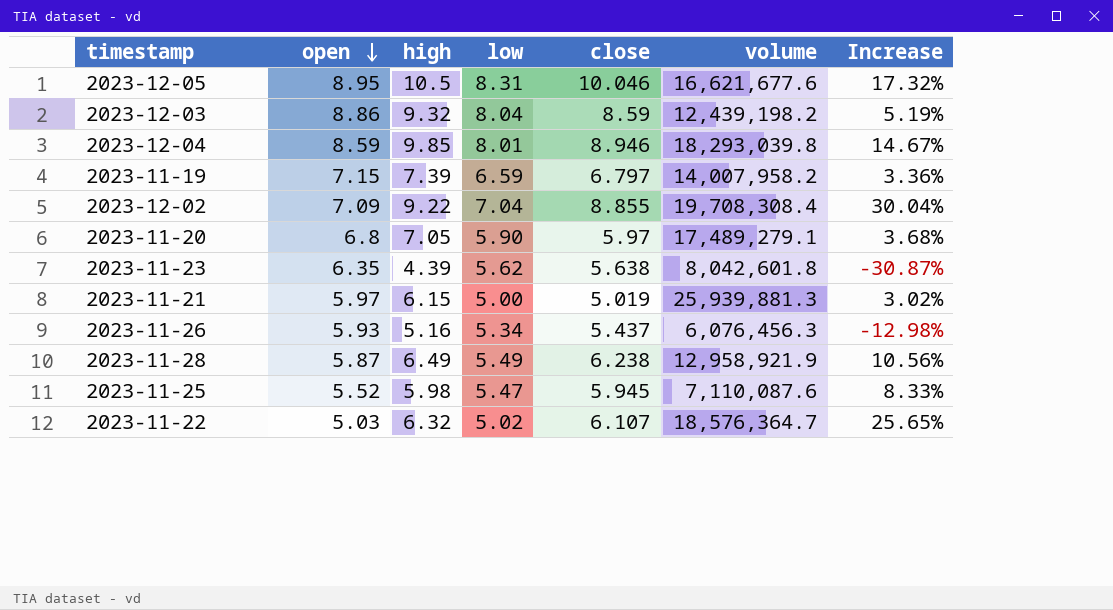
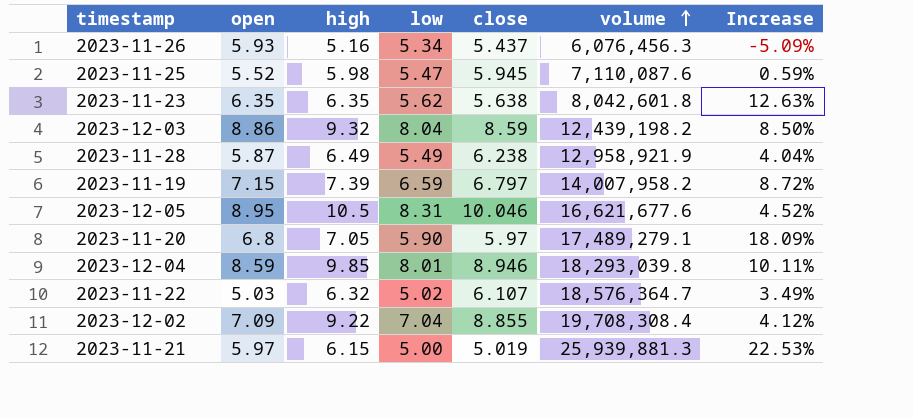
row order: open descending -> volume ascending
column Increase | formula: ([high] - [open]) / [open] -> ([high] - [close]) / [close]
2023-11-23 | high: 4.39 -> 6.35

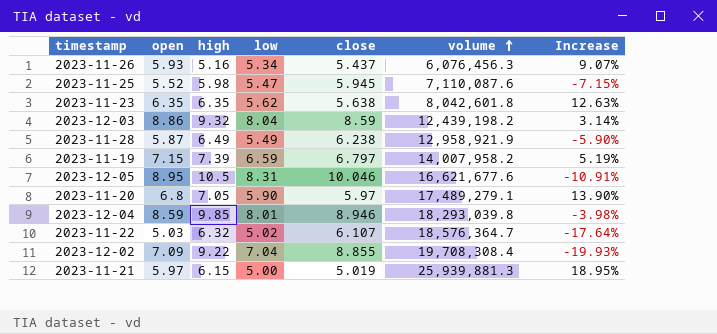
column Increase | formula: ([high] - [close]) / [close] -> ([open] - [close]) / [close]

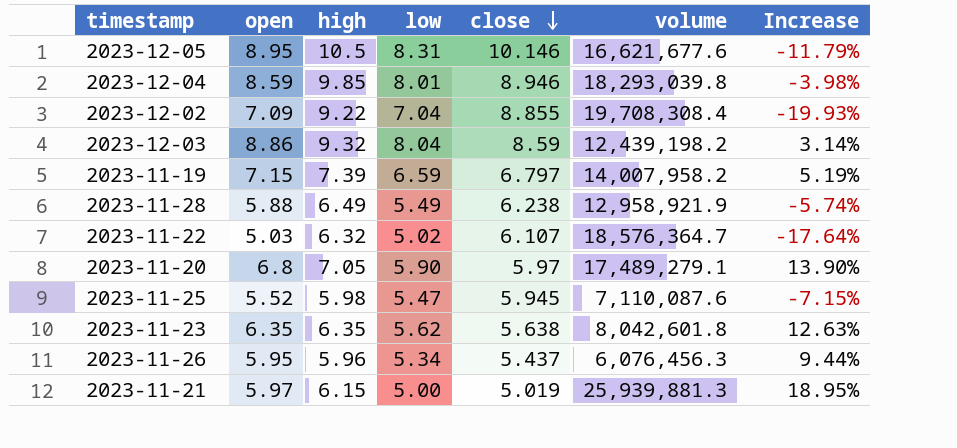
row order: volume ascending -> close descending
2023-12-05 | close: 10.046 -> 10.146
2023-12-05 | Increase: -10.91% -> -11.79%
2023-11-28 | open: 5.87 -> 5.88
2023-11-28 | Increase: -5.90% -> -5.74%
2023-11-26 | open: 5.93 -> 5.95
2023-11-26 | high: 5.16 -> 5.96
2023-11-26 | Increase: 9.07% -> 9.44%

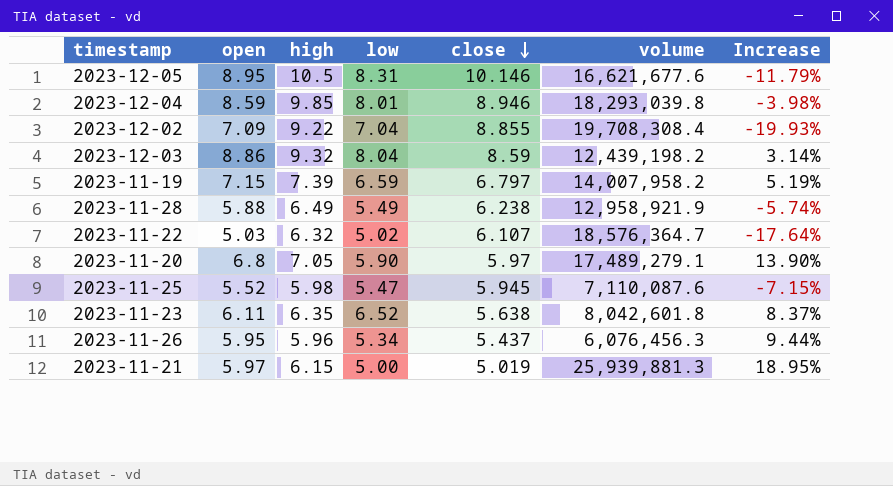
2023-11-23 | open: 6.35 -> 6.11
2023-11-23 | low: 5.62 -> 6.52
2023-11-23 | Increase: 12.63% -> 8.37%

